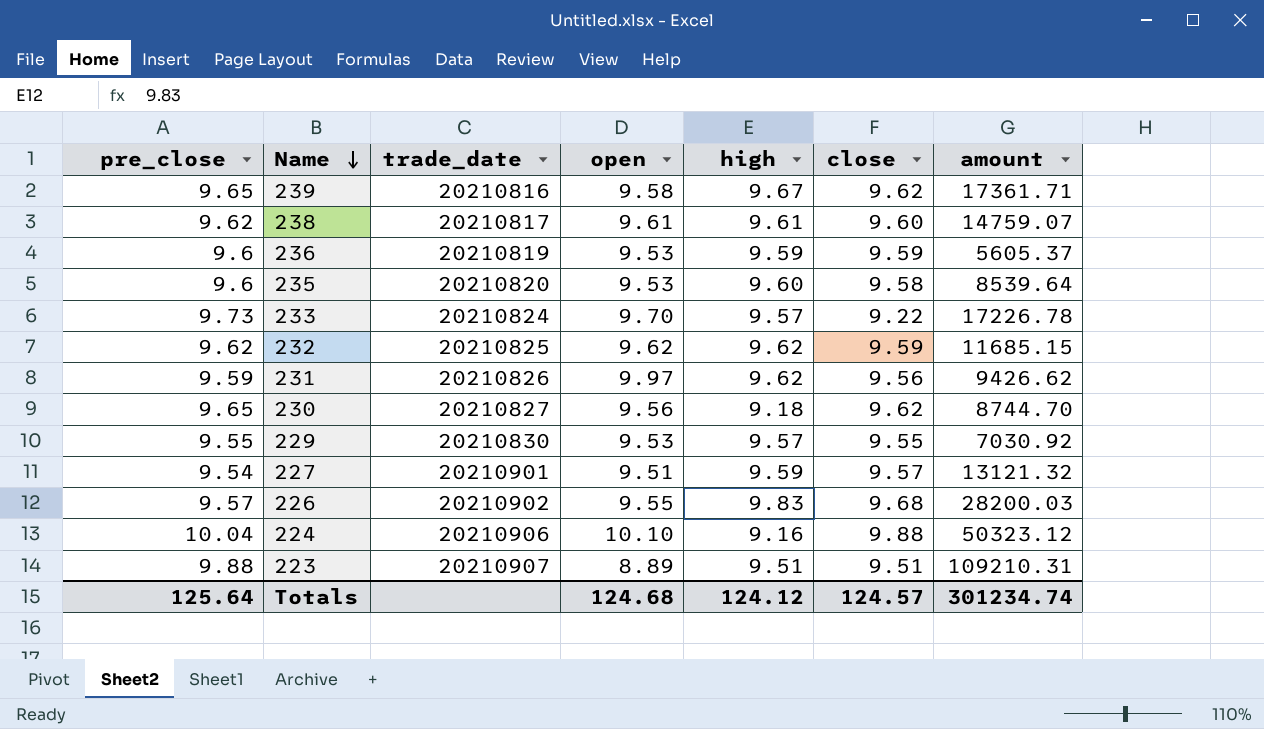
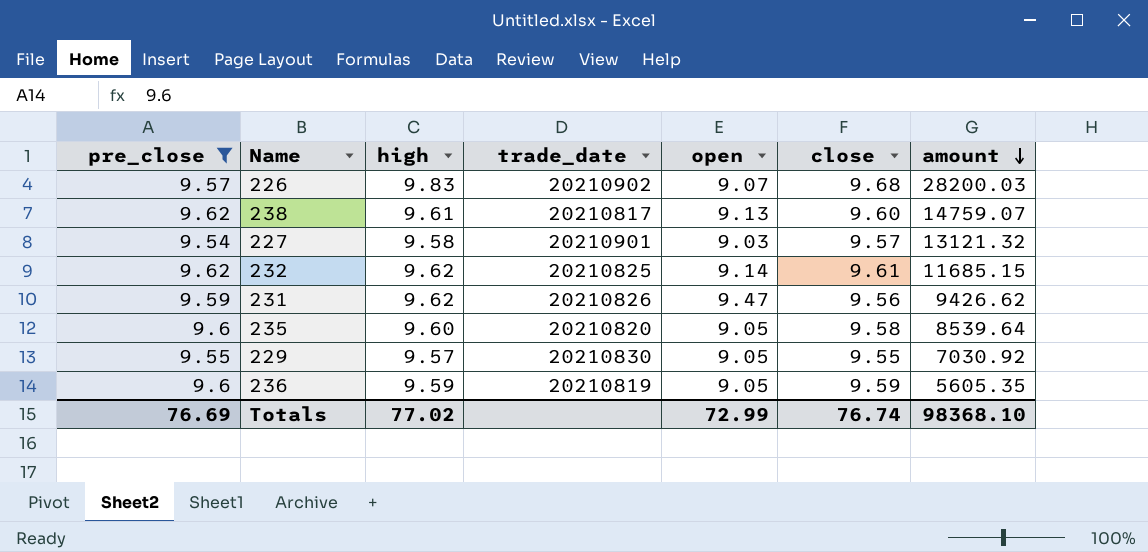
filter: none -> pre_close <= 9.62
row order: Name descending -> amount descending
column high | position: 5 -> 3
226 | open: 9.55 -> 9.07
238 | open: 9.61 -> 9.13
227 | high: 9.59 -> 9.58
227 | open: 9.51 -> 9.03
232 | open: 9.62 -> 9.14
232 | close: 9.59 -> 9.61
231 | open: 9.97 -> 9.47
235 | open: 9.53 -> 9.05
229 | open: 9.53 -> 9.05
236 | open: 9.53 -> 9.05
236 | amount: 5605.37 -> 5605.35
Totals | pre_close: 125.64 -> 76.69
Totals | high: 124.12 -> 77.02
Totals | open: 124.68 -> 72.99
Totals | close: 124.57 -> 76.74
Totals | amount: 301234.74 -> 98368.10

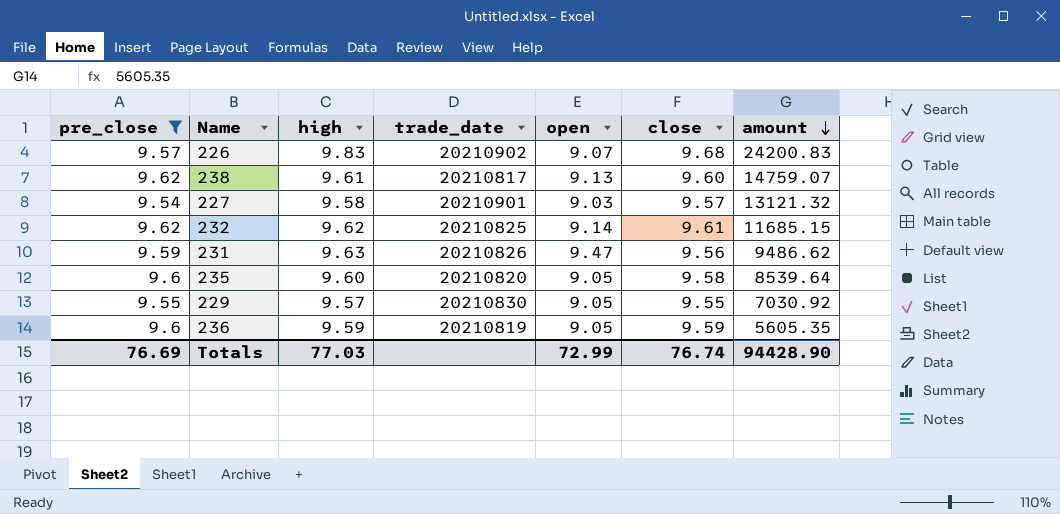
226 | amount: 28200.03 -> 24200.83
231 | high: 9.62 -> 9.63
231 | amount: 9426.62 -> 9486.62
Totals | high: 77.02 -> 77.03
Totals | amount: 98368.10 -> 94428.90

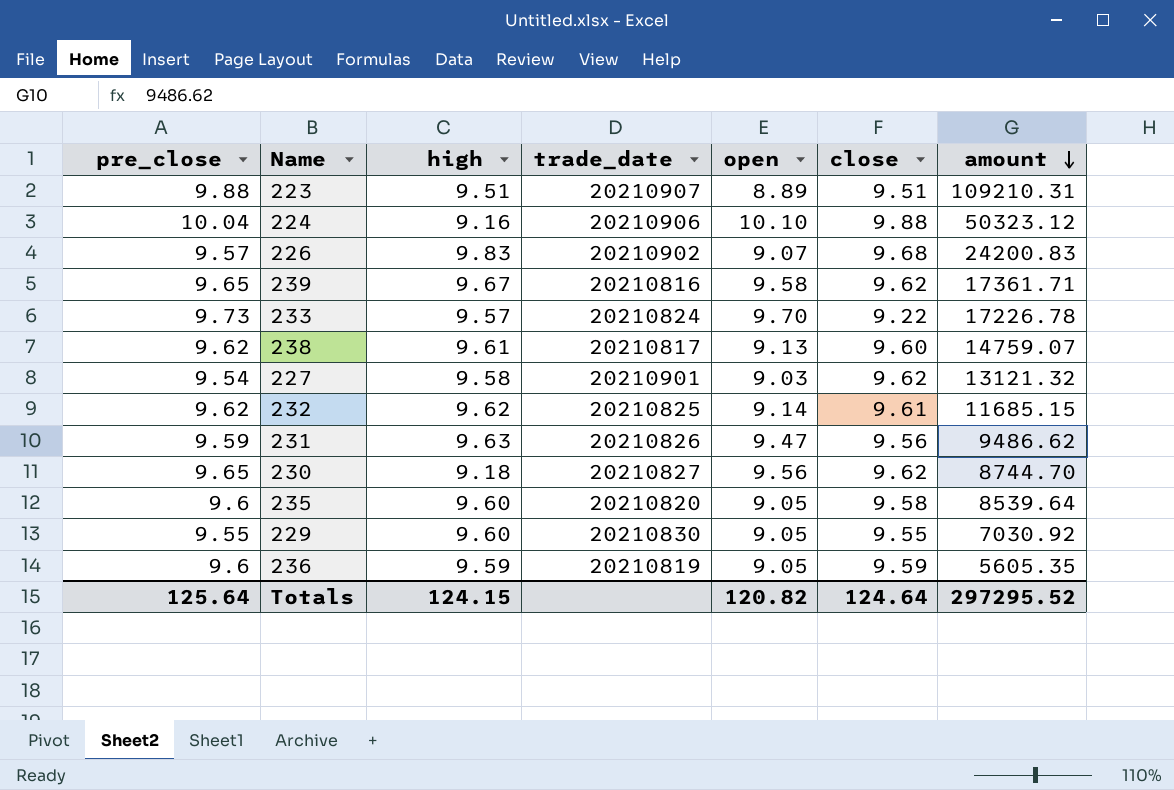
filter: pre_close <= 9.62 -> none
227 | close: 9.57 -> 9.62
229 | high: 9.57 -> 9.60
Totals | pre_close: 76.69 -> 125.64
Totals | high: 77.03 -> 124.15
Totals | open: 72.99 -> 120.82
Totals | close: 76.74 -> 124.64
Totals | amount: 94428.90 -> 297295.52

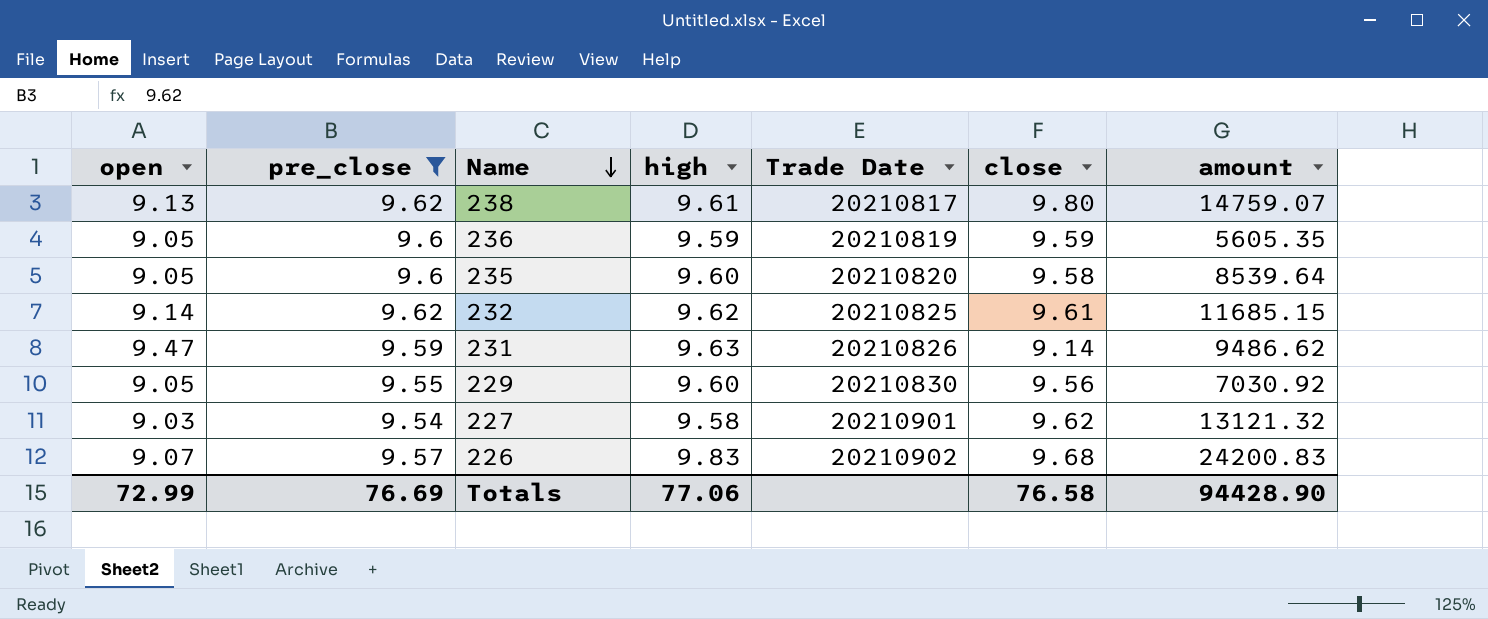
filter: none -> pre_close <= 9.62
row order: amount descending -> Name descending
column open | position: 5 -> 1
column name: trade_date -> Trade Date
238 | close: 9.60 -> 9.80
231 | close: 9.56 -> 9.14
229 | close: 9.55 -> 9.56
Totals | open: 120.82 -> 72.99
Totals | pre_close: 125.64 -> 76.69
Totals | high: 124.15 -> 77.06
Totals | close: 124.64 -> 76.58
Totals | amount: 297295.52 -> 94428.90

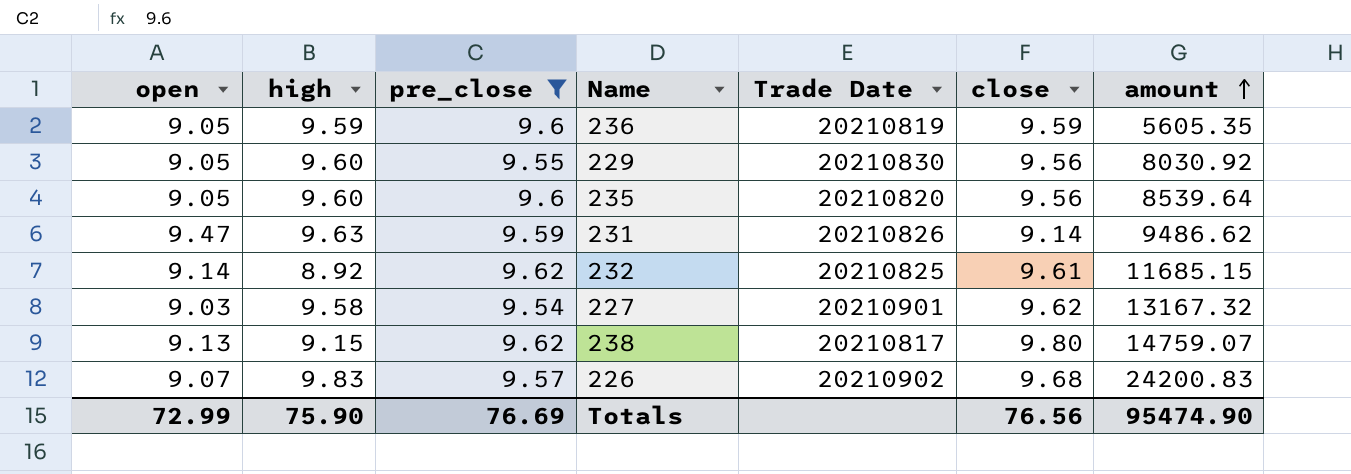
row order: Name descending -> amount ascending
column high | position: 4 -> 2
229 | amount: 7030.92 -> 8030.92
235 | close: 9.58 -> 9.56
232 | high: 9.62 -> 8.92
227 | amount: 13121.32 -> 13167.32
238 | high: 9.61 -> 9.15
Totals | high: 77.06 -> 75.90
Totals | close: 76.58 -> 76.56
Totals | amount: 94428.90 -> 95474.90

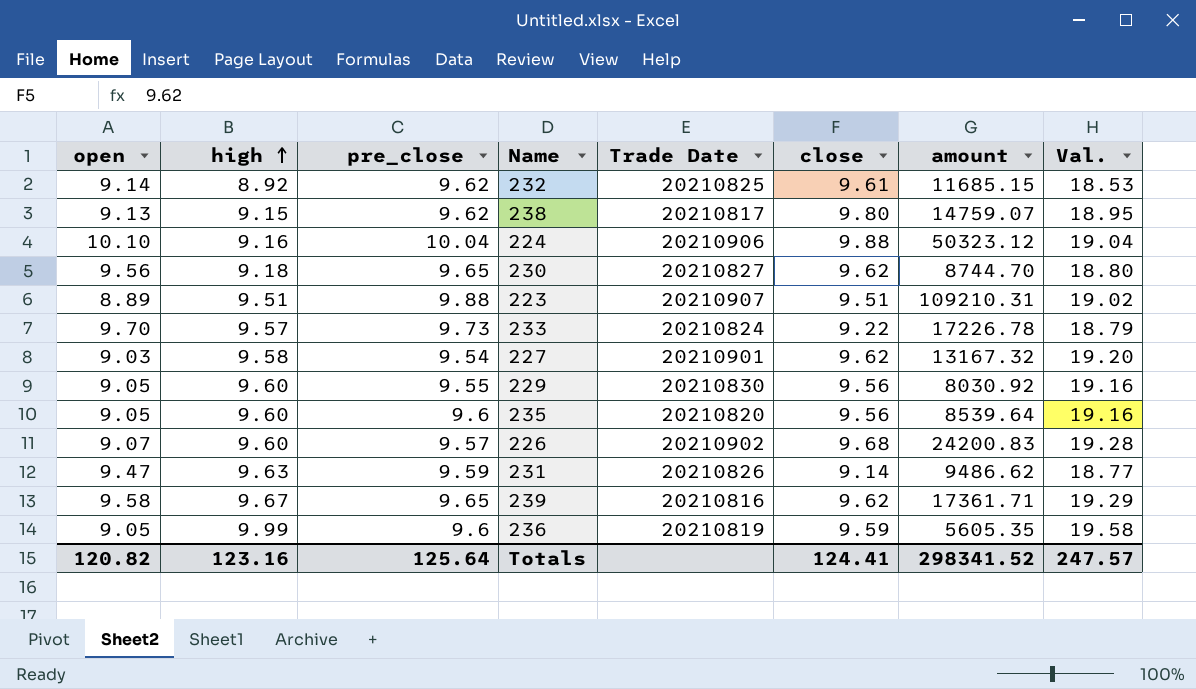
filter: pre_close <= 9.62 -> none
row order: amount ascending -> high ascending
column Val. | formula: none -> [high] + [close]
226 | high: 9.83 -> 9.60
236 | high: 9.59 -> 9.99
Totals | open: 72.99 -> 120.82
Totals | high: 75.90 -> 123.16
Totals | pre_close: 76.69 -> 125.64
Totals | close: 76.56 -> 124.41
Totals | amount: 95474.90 -> 298341.52

